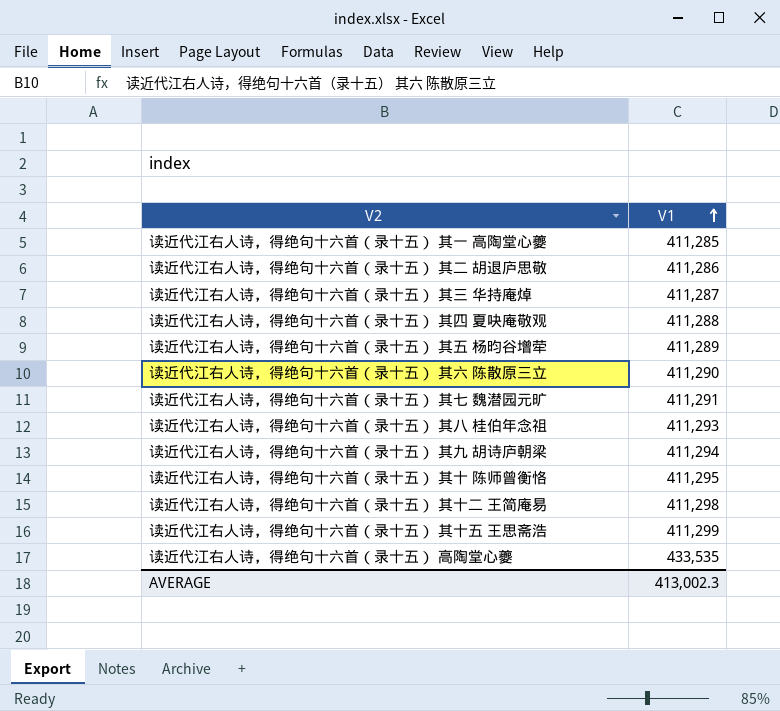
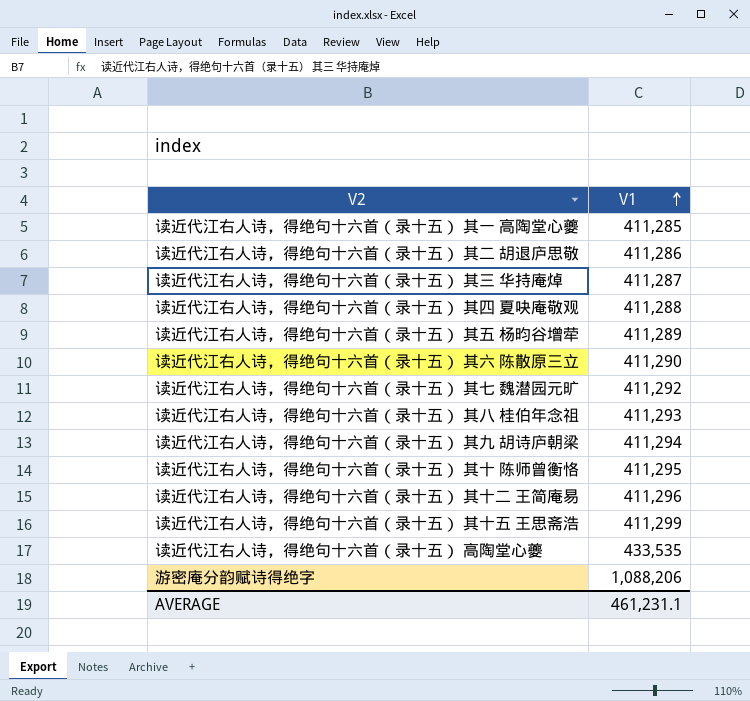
读近代江右人诗，得绝句十六首（录十五） 其七 魏潜园元旷 | V1: 411,291 -> 411,292
读近代江右人诗，得绝句十六首（录十五） 其十二 王简庵易 | V1: 411,298 -> 411,296
row 游密庵分韵赋诗得绝字: none -> 1,088,206
AVERAGE | V1: 413,002.3 -> 461,231.1

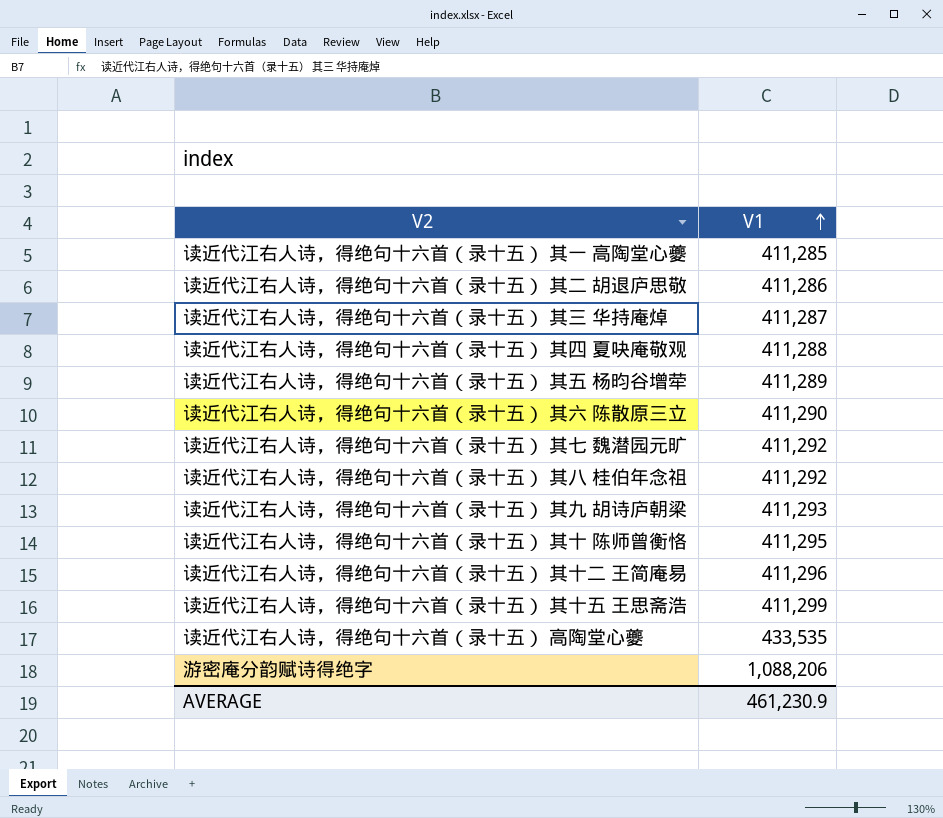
读近代江右人诗，得绝句十六首（录十五） 其八 桂伯年念祖 | V1: 411,293 -> 411,292
读近代江右人诗，得绝句十六首（录十五） 其九 胡诗庐朝梁 | V1: 411,294 -> 411,293
AVERAGE | V1: 461,231.1 -> 461,230.9

